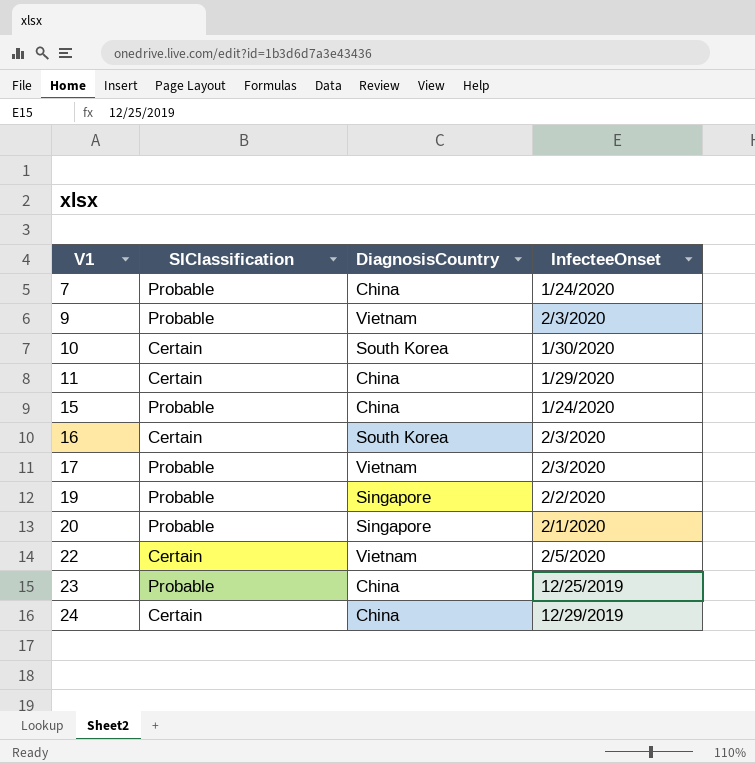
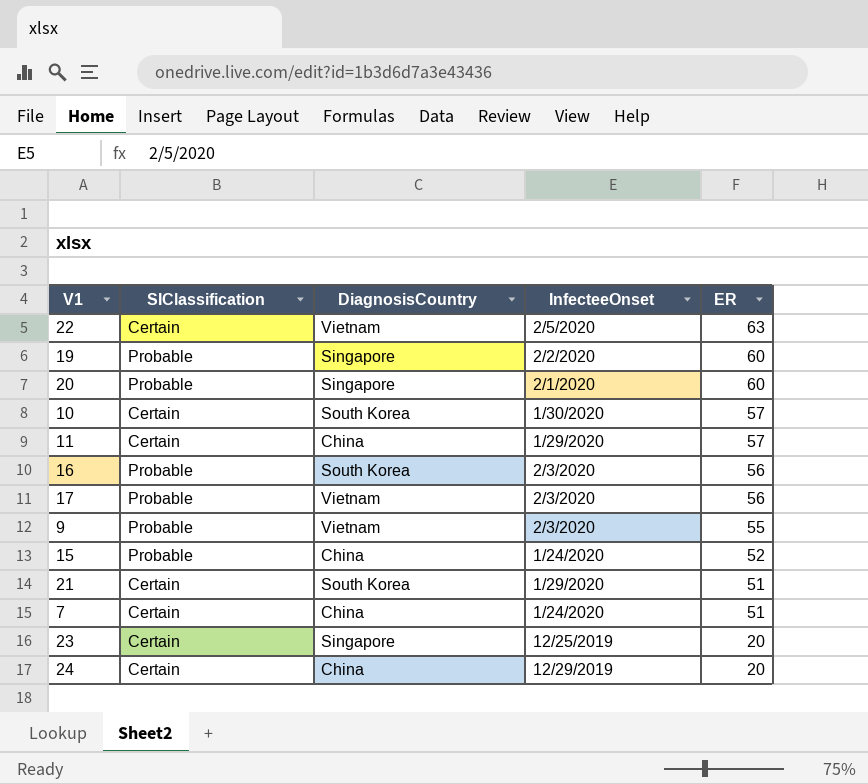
row order: V1 ascending -> ER descending
column ER | position: none -> 5
16 | SIClassification: Certain -> Probable
row 21: none -> Certain | South Korea | 1/29/2020 | 51
7 | SIClassification: Probable -> Certain
23 | SIClassification: Probable -> Certain
23 | DiagnosisCountry: China -> Singapore

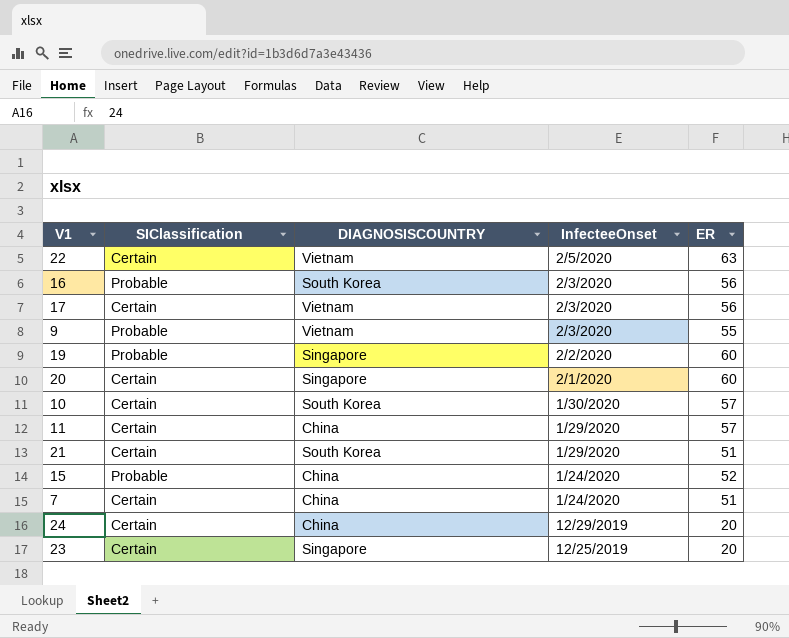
row order: ER descending -> InfecteeOnset descending
column name: DiagnosisCountry -> DIAGNOSISCOUNTRY
17 | SIClassification: Probable -> Certain
20 | SIClassification: Probable -> Certain

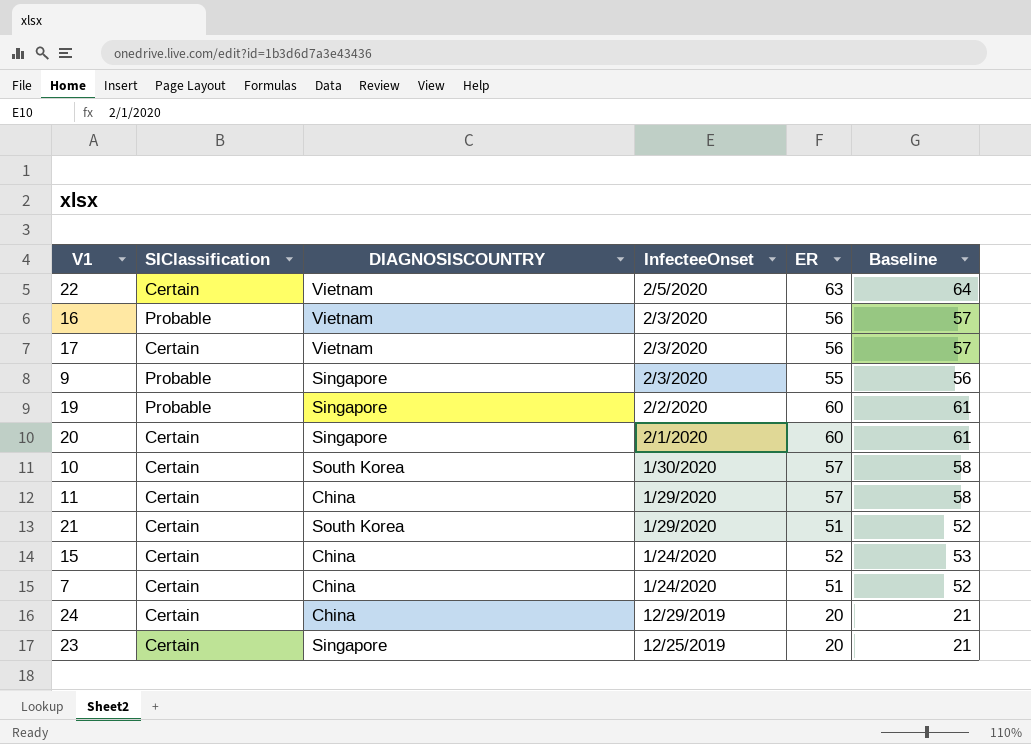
column Baseline | formula: none -> [ER] + 1
16 | DIAGNOSISCOUNTRY: South Korea -> Vietnam
9 | DIAGNOSISCOUNTRY: Vietnam -> Singapore
15 | SIClassification: Probable -> Certain

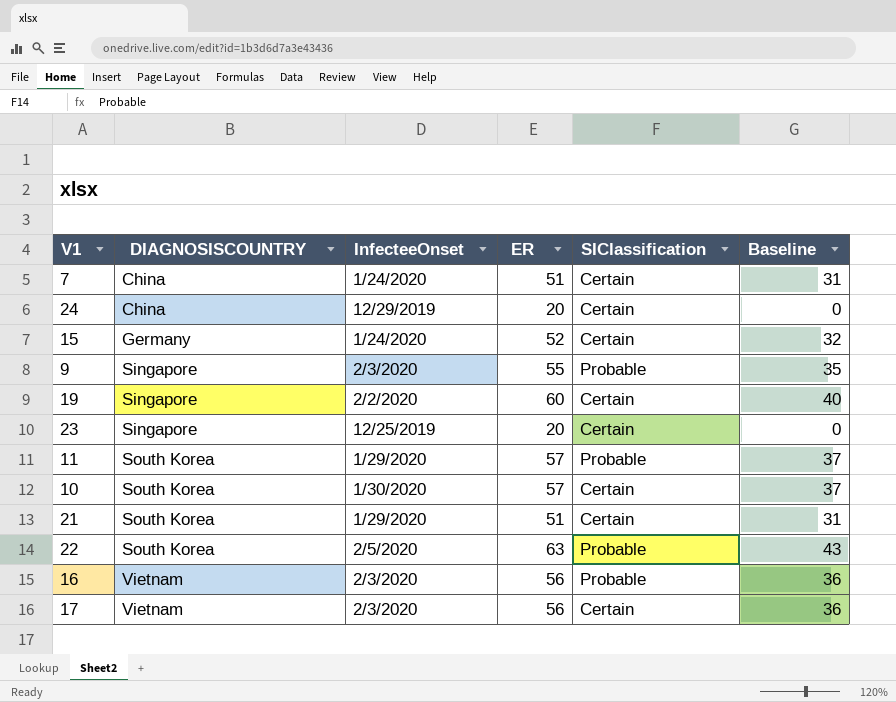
row order: InfecteeOnset descending -> DIAGNOSISCOUNTRY ascending
column SIClassification | position: 2 -> 5
column Baseline | formula: [ER] + 1 -> [ER] - 20
row 20: Certain | Singapore | 2/1/2020 | 60 | 61 -> none
15 | DIAGNOSISCOUNTRY: China -> Germany
19 | SIClassification: Probable -> Certain
11 | DIAGNOSISCOUNTRY: China -> South Korea
11 | SIClassification: Certain -> Probable
22 | DIAGNOSISCOUNTRY: Vietnam -> South Korea
22 | SIClassification: Certain -> Probable

